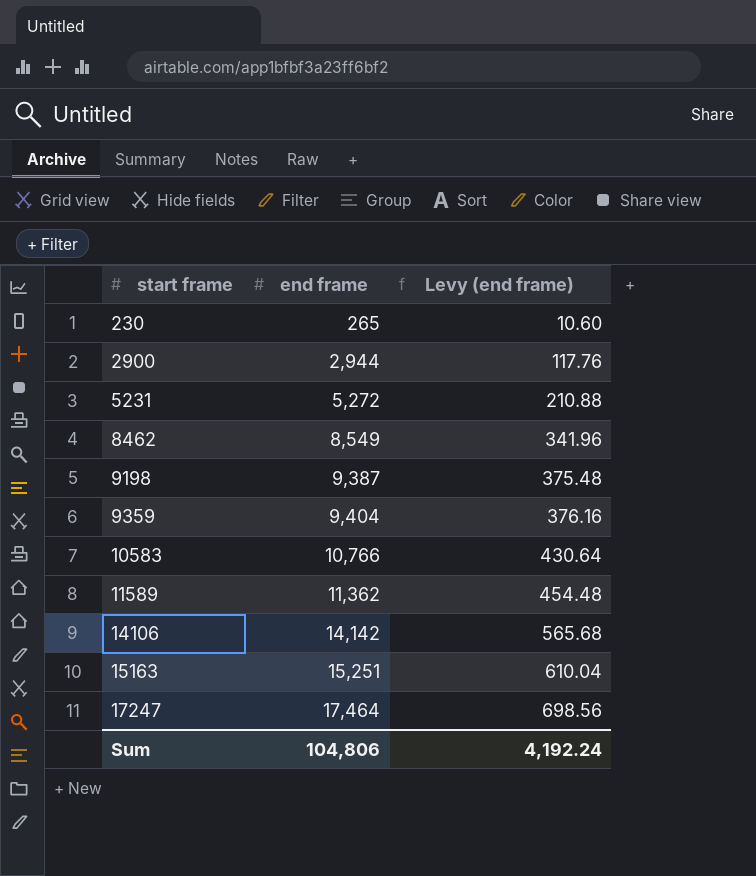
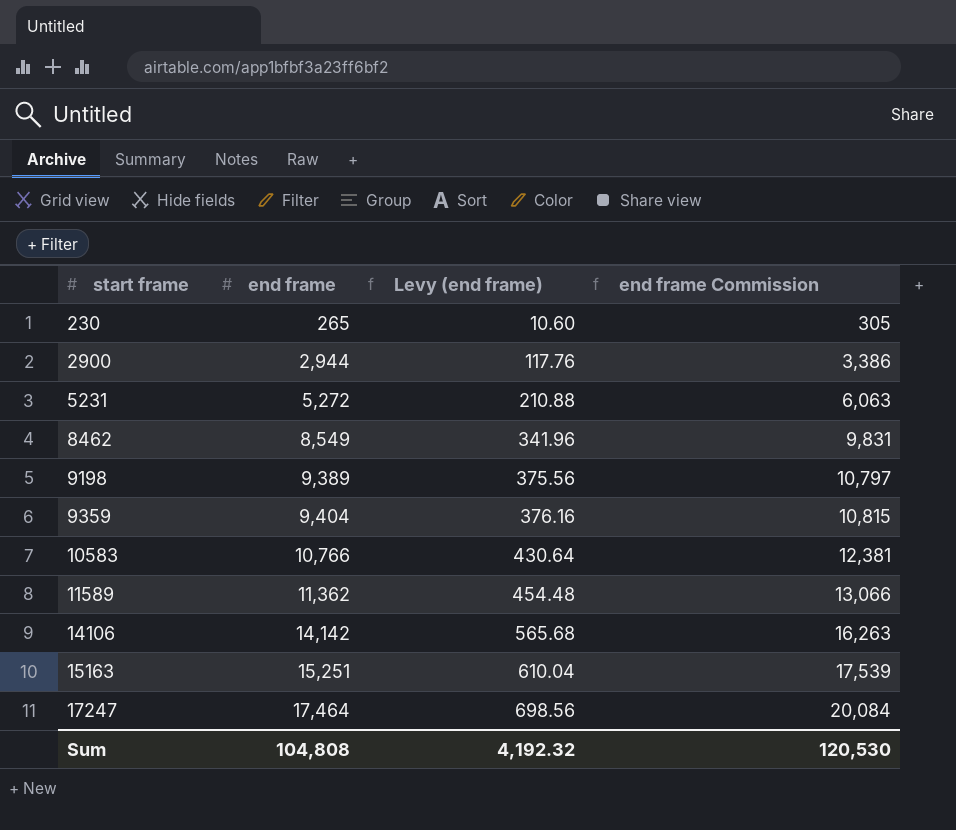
column end frame Commission | formula: none -> [end frame] * 1.15
9198 | end frame: 9,387 -> 9,389
9198 | Levy (end frame): 375.48 -> 375.56
Sum | end frame: 104,806 -> 104,808
Sum | Levy (end frame): 4,192.24 -> 4,192.32

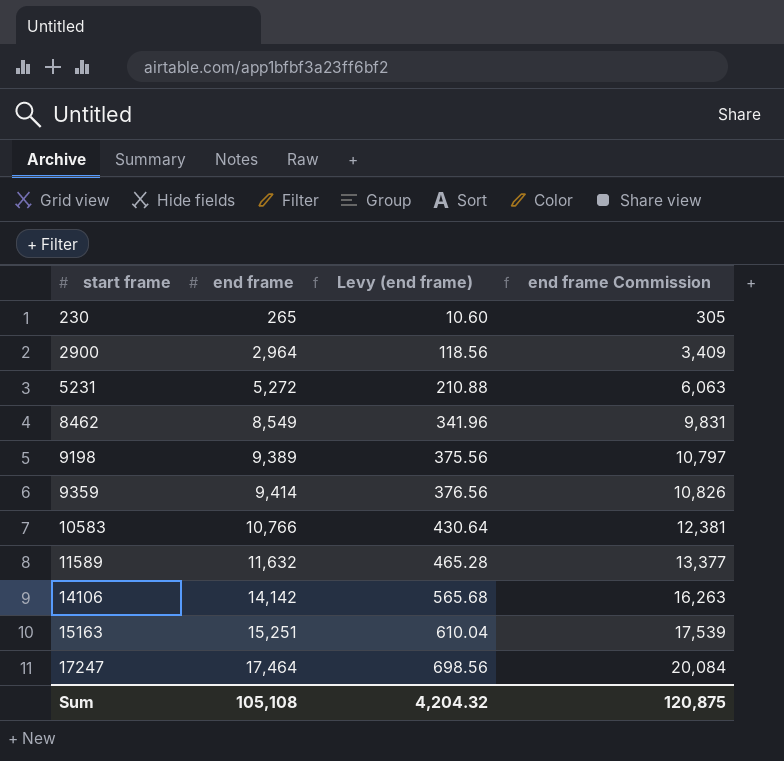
2900 | end frame: 2,944 -> 2,964
2900 | Levy (end frame): 117.76 -> 118.56
2900 | end frame Commission: 3,386 -> 3,409
9359 | end frame: 9,404 -> 9,414
9359 | Levy (end frame): 376.16 -> 376.56
9359 | end frame Commission: 10,815 -> 10,826
11589 | end frame: 11,362 -> 11,632
11589 | Levy (end frame): 454.48 -> 465.28
11589 | end frame Commission: 13,066 -> 13,377
Sum | end frame: 104,808 -> 105,108
Sum | Levy (end frame): 4,192.32 -> 4,204.32
Sum | end frame Commission: 120,530 -> 120,875

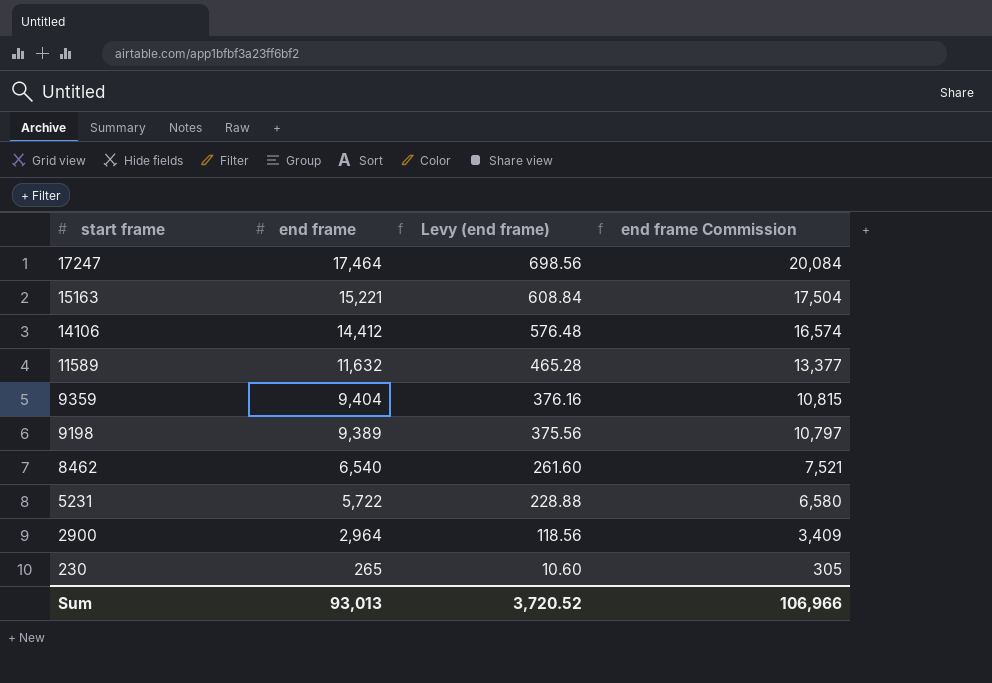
row order: start frame ascending -> start frame descending
row 10583: 10,766 | 430.64 | 12,381 -> none
15163 | end frame: 15,251 -> 15,221
15163 | Levy (end frame): 610.04 -> 608.84
15163 | end frame Commission: 17,539 -> 17,504
14106 | end frame: 14,142 -> 14,412
14106 | Levy (end frame): 565.68 -> 576.48
14106 | end frame Commission: 16,263 -> 16,574
9359 | end frame: 9,414 -> 9,404
9359 | Levy (end frame): 376.56 -> 376.16
9359 | end frame Commission: 10,826 -> 10,815
8462 | end frame: 8,549 -> 6,540
8462 | Levy (end frame): 341.96 -> 261.60
8462 | end frame Commission: 9,831 -> 7,521
5231 | end frame: 5,272 -> 5,722
5231 | Levy (end frame): 210.88 -> 228.88
5231 | end frame Commission: 6,063 -> 6,580
Sum | end frame: 105,108 -> 93,013
Sum | Levy (end frame): 4,204.32 -> 3,720.52
Sum | end frame Commission: 120,875 -> 106,966

